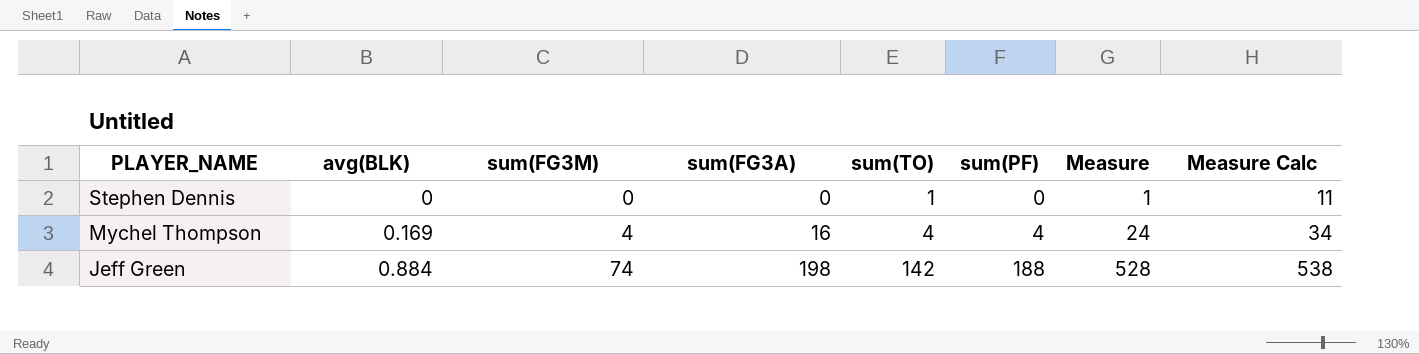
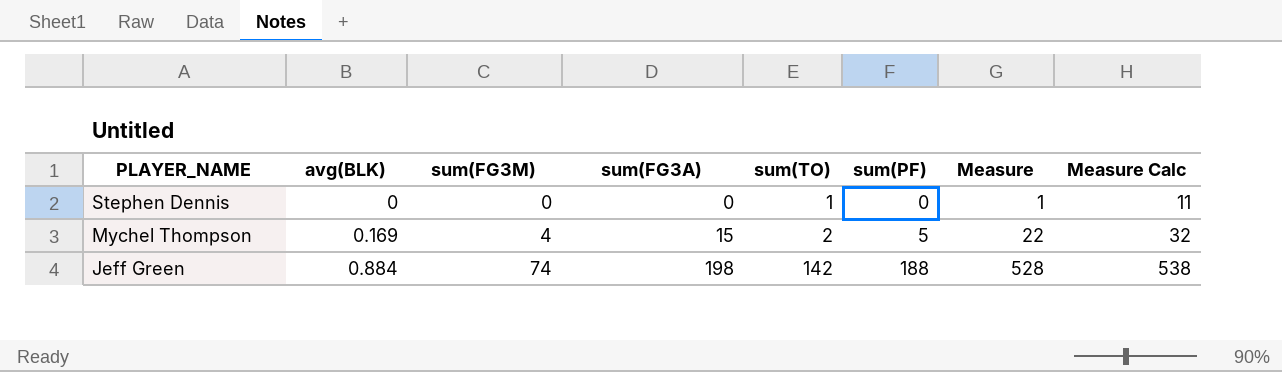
Mychel Thompson | sum(FG3A): 16 -> 15
Mychel Thompson | sum(TO): 4 -> 2
Mychel Thompson | sum(PF): 4 -> 5
Mychel Thompson | Measure: 24 -> 22
Mychel Thompson | Measure Calc: 34 -> 32

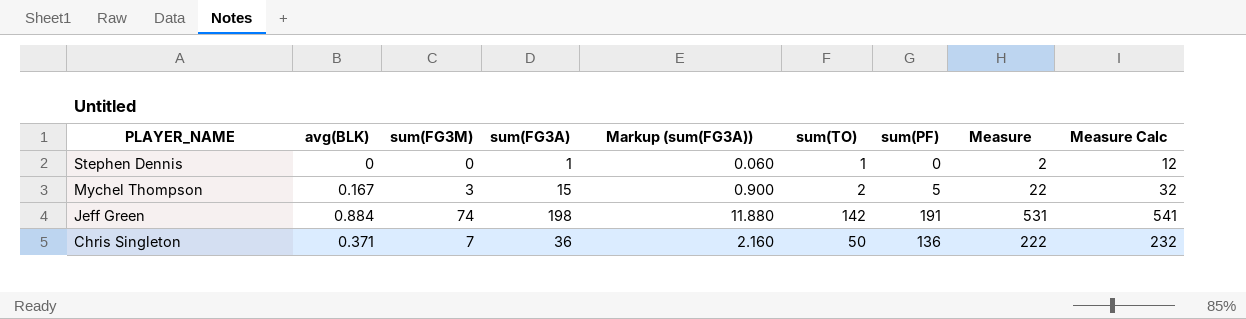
column Markup (sum(FG3A)) | formula: none -> [sum(FG3A)] * 0.06
Stephen Dennis | sum(FG3A): 0 -> 1
Stephen Dennis | Measure: 1 -> 2
Stephen Dennis | Measure Calc: 11 -> 12
Mychel Thompson | avg(BLK): 0.169 -> 0.167
Mychel Thompson | sum(FG3M): 4 -> 3
Jeff Green | sum(PF): 188 -> 191
Jeff Green | Measure: 528 -> 531
Jeff Green | Measure Calc: 538 -> 541
row Chris Singleton: none -> 0.371 | 7 | 36 | 2.160 | 50 | 136 | 222 | 232

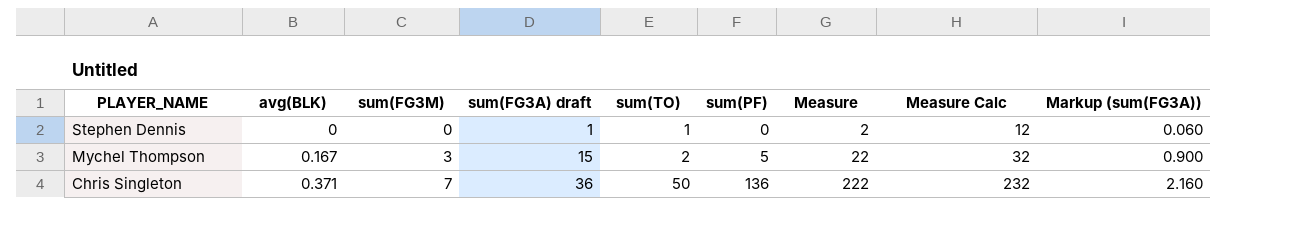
column name: sum(FG3A) -> sum(FG3A) draft
column Markup (sum(FG3A)) | position: 5 -> 9
row Jeff Green: 0.884 | 74 | 198 | 11.880 | 142 | 191 | 531 | 541 -> none

